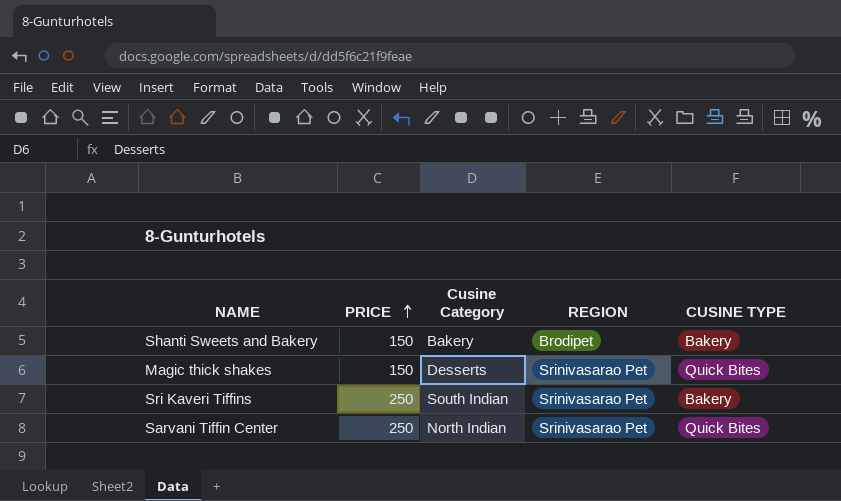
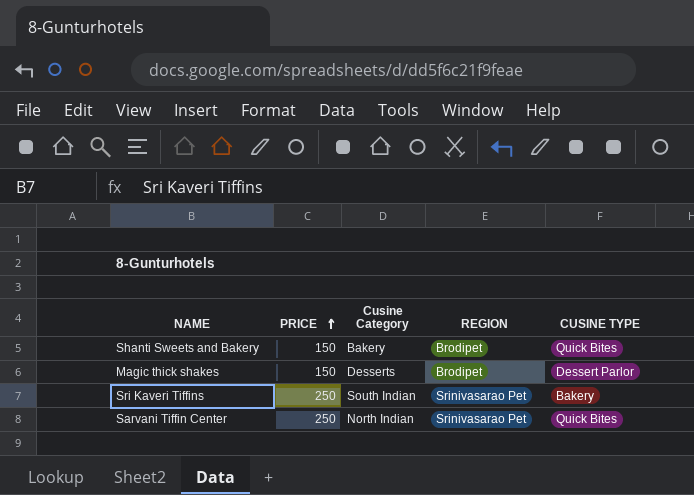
Shanti Sweets and Bakery | CUSINE TYPE: Bakery -> Quick Bites
Magic thick shakes | REGION: Srinivasarao Pet -> Brodipet
Magic thick shakes | CUSINE TYPE: Quick Bites -> Dessert Parlor

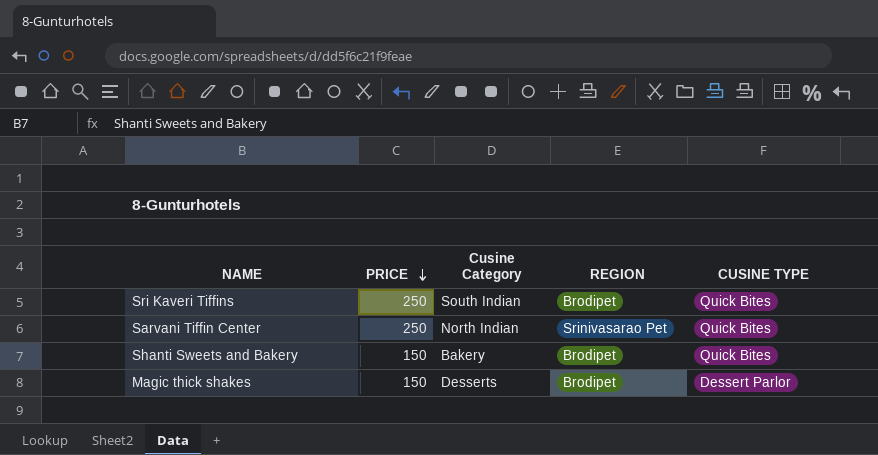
row order: PRICE ascending -> PRICE descending
Sri Kaveri Tiffins | REGION: Srinivasarao Pet -> Brodipet
Sri Kaveri Tiffins | CUSINE TYPE: Bakery -> Quick Bites

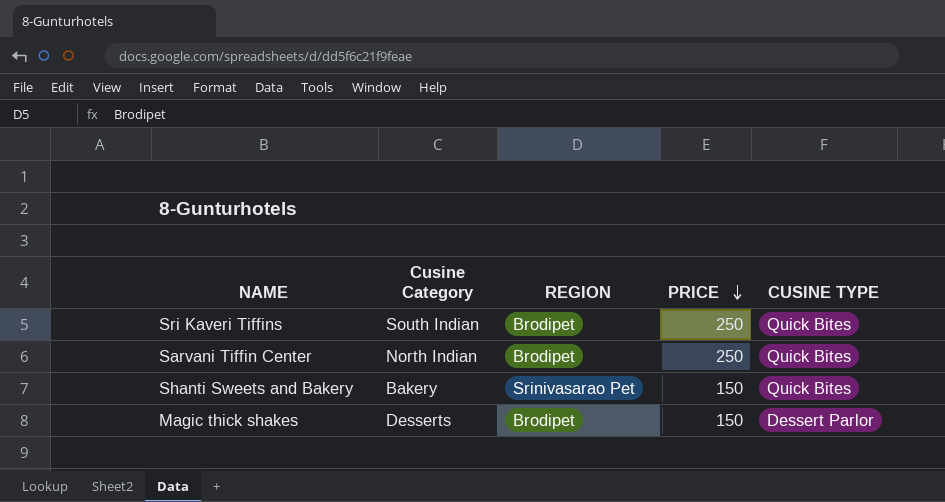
column PRICE | position: 2 -> 4
Sarvani Tiffin Center | REGION: Srinivasarao Pet -> Brodipet
Shanti Sweets and Bakery | REGION: Brodipet -> Srinivasarao Pet

